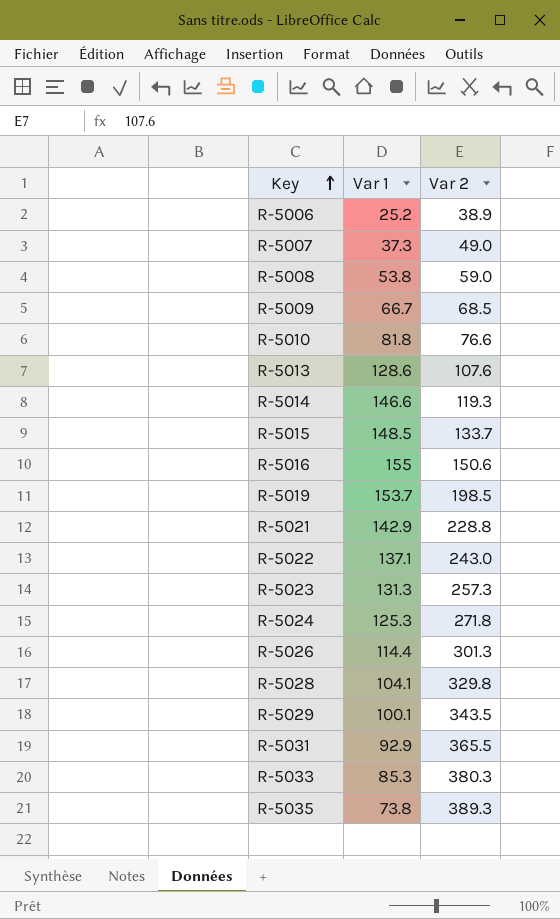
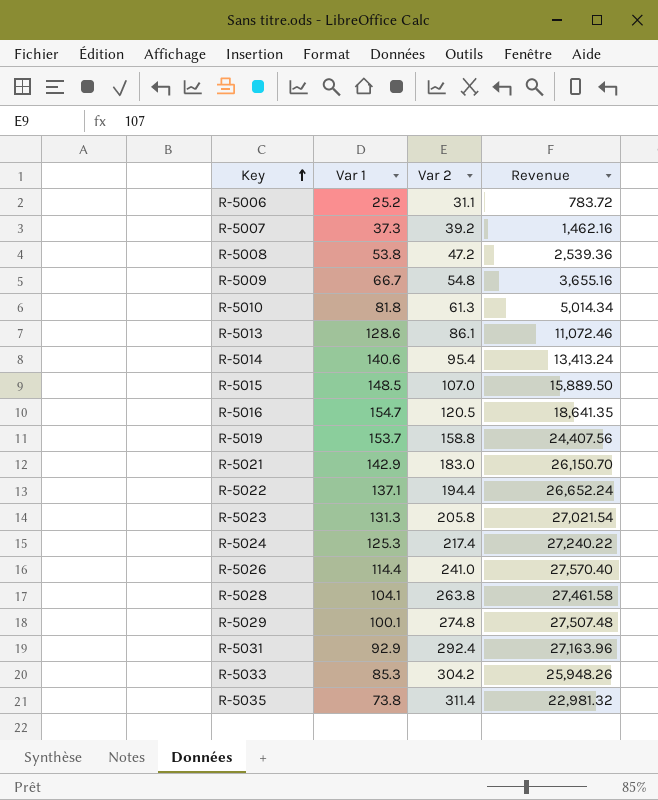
column Revenue | formula: none -> [Var 1] * [Var 2]
R-5006 | Var 2: 38.9 -> 31.1
R-5007 | Var 2: 49.0 -> 39.2
R-5008 | Var 2: 59.0 -> 47.2
R-5009 | Var 2: 68.5 -> 54.8
R-5010 | Var 2: 76.6 -> 61.3
R-5013 | Var 2: 107.6 -> 86.1
R-5014 | Var 1: 146.6 -> 140.6
R-5014 | Var 2: 119.3 -> 95.4
R-5015 | Var 2: 133.7 -> 107.0
R-5016 | Var 1: 155 -> 154.7
R-5016 | Var 2: 150.6 -> 120.5
R-5019 | Var 2: 198.5 -> 158.8
R-5021 | Var 2: 228.8 -> 183.0
R-5022 | Var 2: 243.0 -> 194.4
R-5023 | Var 2: 257.3 -> 205.8
R-5024 | Var 2: 271.8 -> 217.4
R-5026 | Var 2: 301.3 -> 241.0
R-5028 | Var 2: 329.8 -> 263.8
R-5029 | Var 2: 343.5 -> 274.8
R-5031 | Var 2: 365.5 -> 292.4
R-5033 | Var 2: 380.3 -> 304.2
R-5035 | Var 2: 389.3 -> 311.4

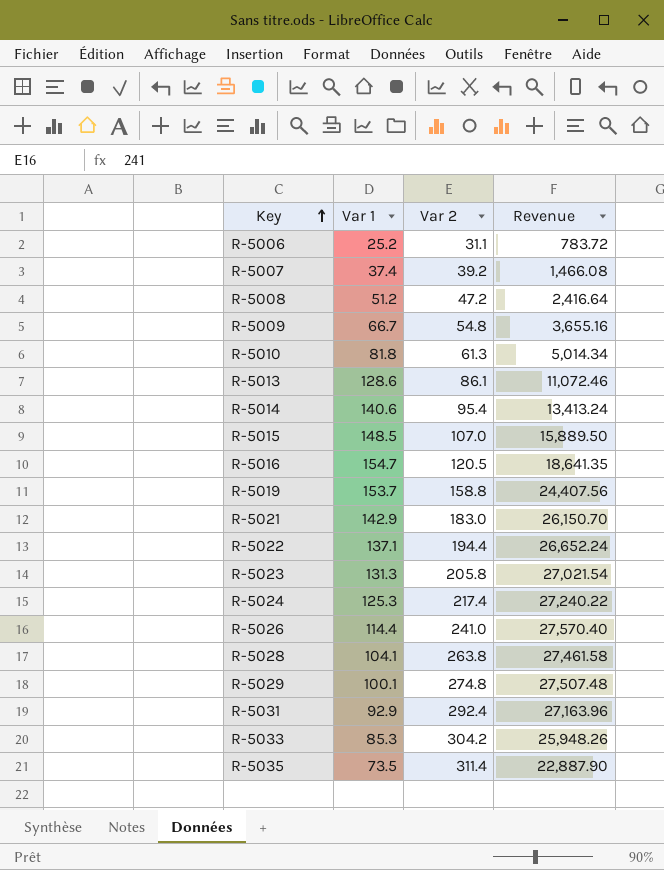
R-5007 | Var 1: 37.3 -> 37.4
R-5007 | Revenue: 1,462.16 -> 1,466.08
R-5008 | Var 1: 53.8 -> 51.2
R-5008 | Revenue: 2,539.36 -> 2,416.64
R-5035 | Var 1: 73.8 -> 73.5
R-5035 | Revenue: 22,981.32 -> 22,887.90

